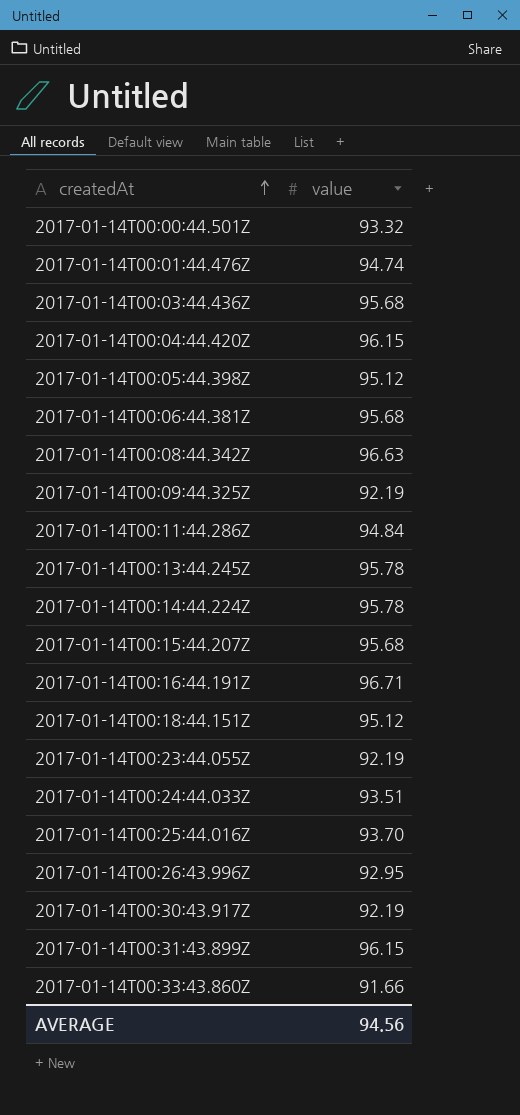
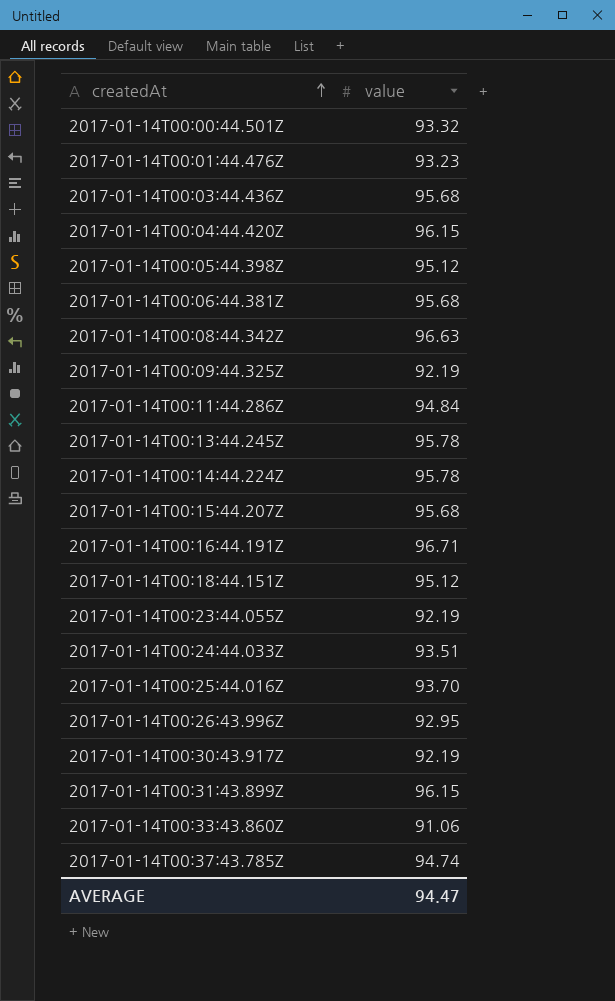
2017-01-14T00:01:44.476Z | value: 94.74 -> 93.23
2017-01-14T00:33:43.860Z | value: 91.66 -> 91.06
row 2017-01-14T00:37:43.785Z: none -> 94.74
AVERAGE | value: 94.56 -> 94.47

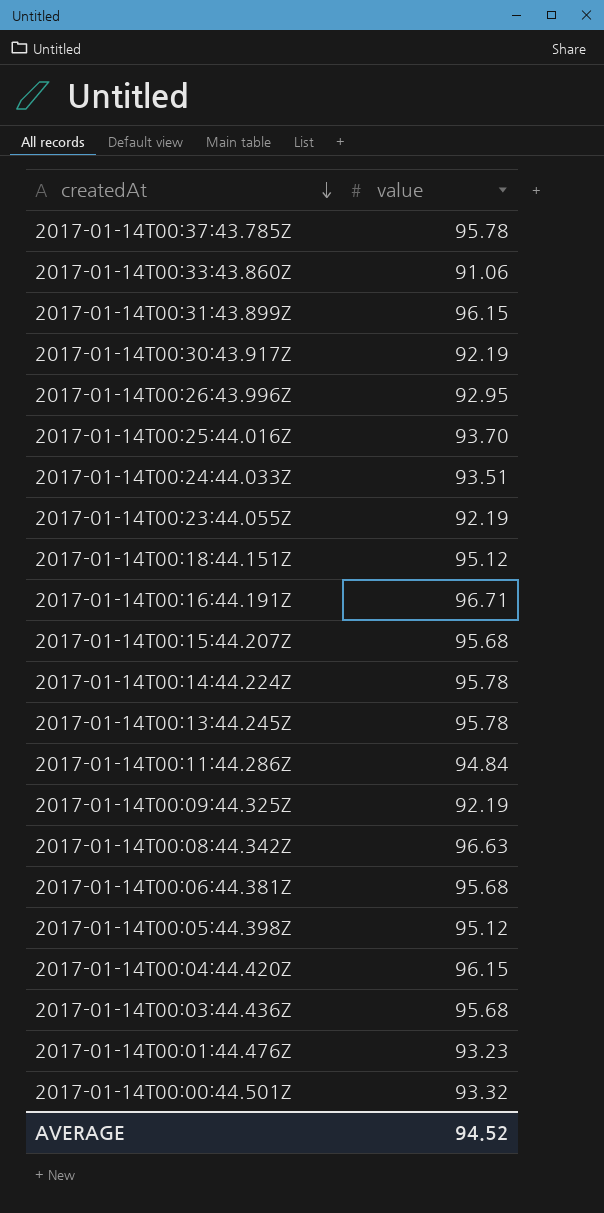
row order: createdAt ascending -> createdAt descending
2017-01-14T00:37:43.785Z | value: 94.74 -> 95.78
AVERAGE | value: 94.47 -> 94.52

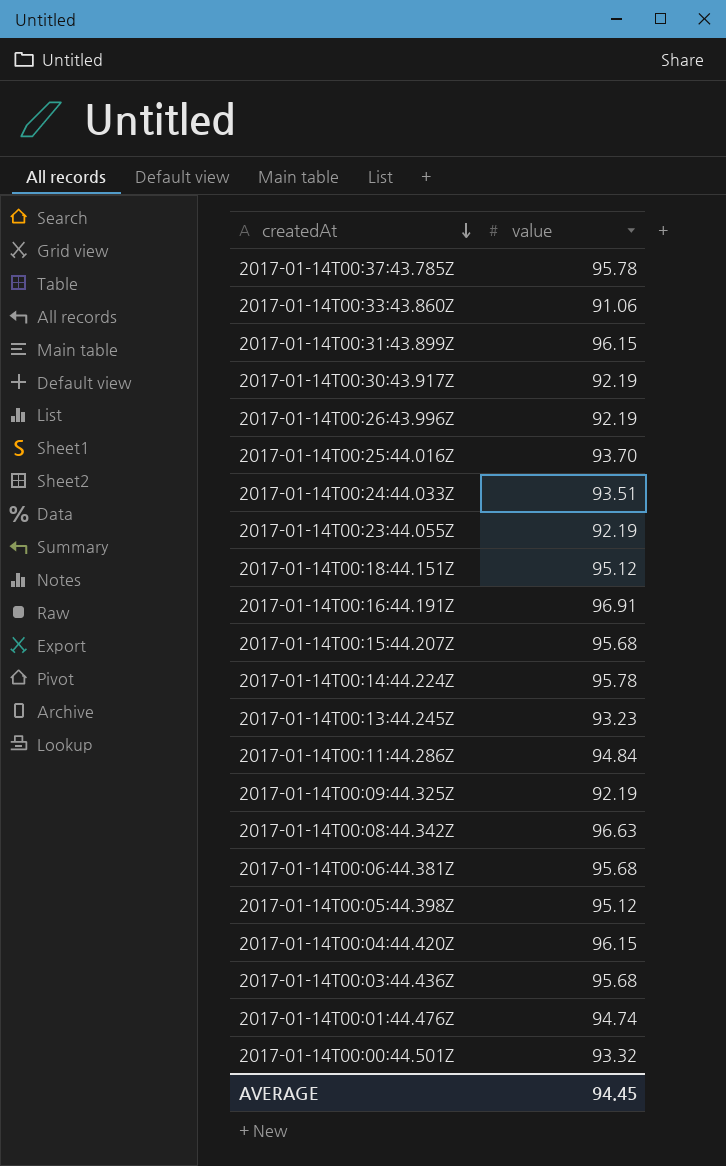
2017-01-14T00:26:43.996Z | value: 92.95 -> 92.19
2017-01-14T00:16:44.191Z | value: 96.71 -> 96.91
2017-01-14T00:13:44.245Z | value: 95.78 -> 93.23
2017-01-14T00:01:44.476Z | value: 93.23 -> 94.74
AVERAGE | value: 94.52 -> 94.45

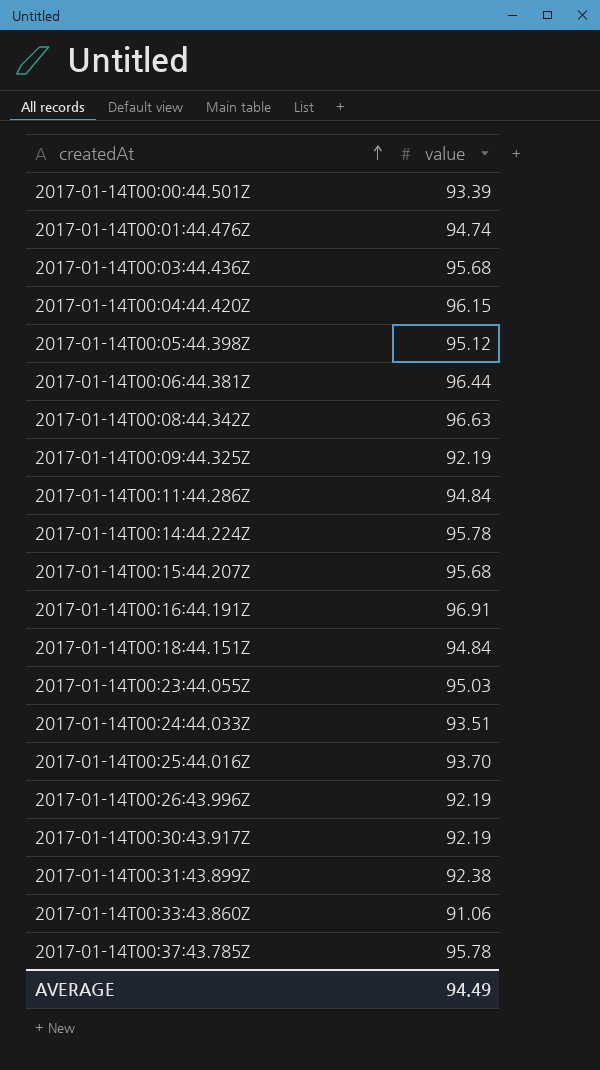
row order: createdAt descending -> createdAt ascending
row 2017-01-14T00:13:44.245Z: 93.23 -> none
2017-01-14T00:00:44.501Z | value: 93.32 -> 93.39
2017-01-14T00:06:44.381Z | value: 95.68 -> 96.44
2017-01-14T00:18:44.151Z | value: 95.12 -> 94.84
2017-01-14T00:23:44.055Z | value: 92.19 -> 95.03
2017-01-14T00:31:43.899Z | value: 96.15 -> 92.38
AVERAGE | value: 94.45 -> 94.49

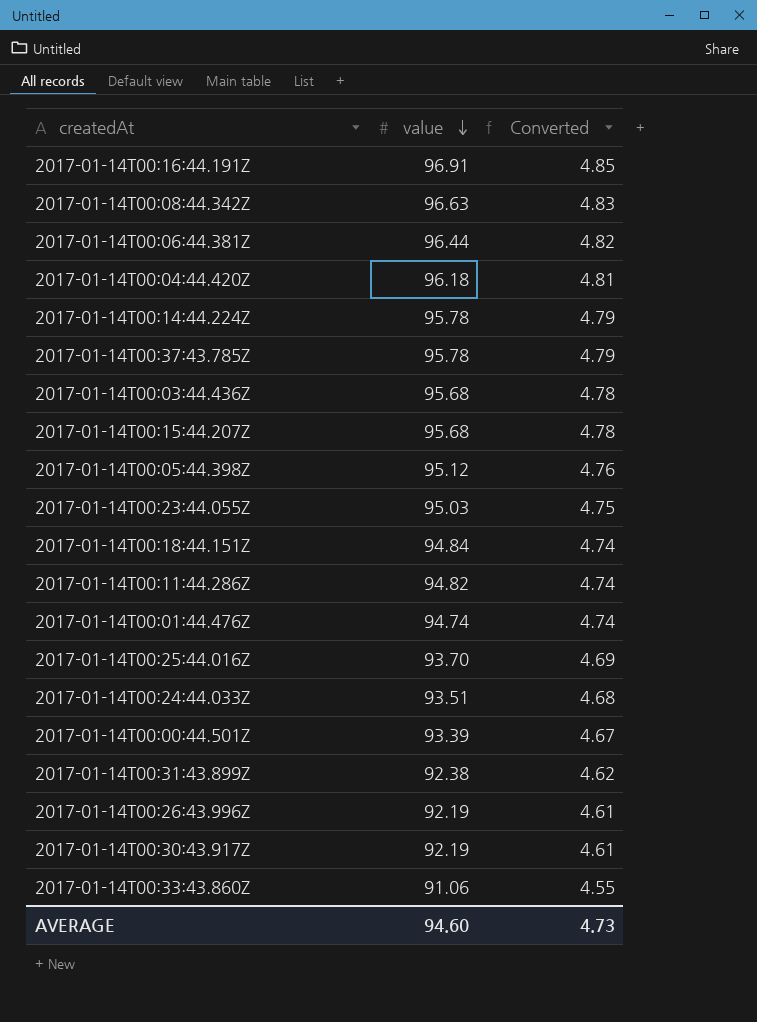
row order: createdAt ascending -> value descending
column Converted | formula: none -> [value] * 0.05
row 2017-01-14T00:09:44.325Z: 92.19 -> none
2017-01-14T00:04:44.420Z | value: 96.15 -> 96.18
2017-01-14T00:11:44.286Z | value: 94.84 -> 94.82
AVERAGE | value: 94.49 -> 94.60

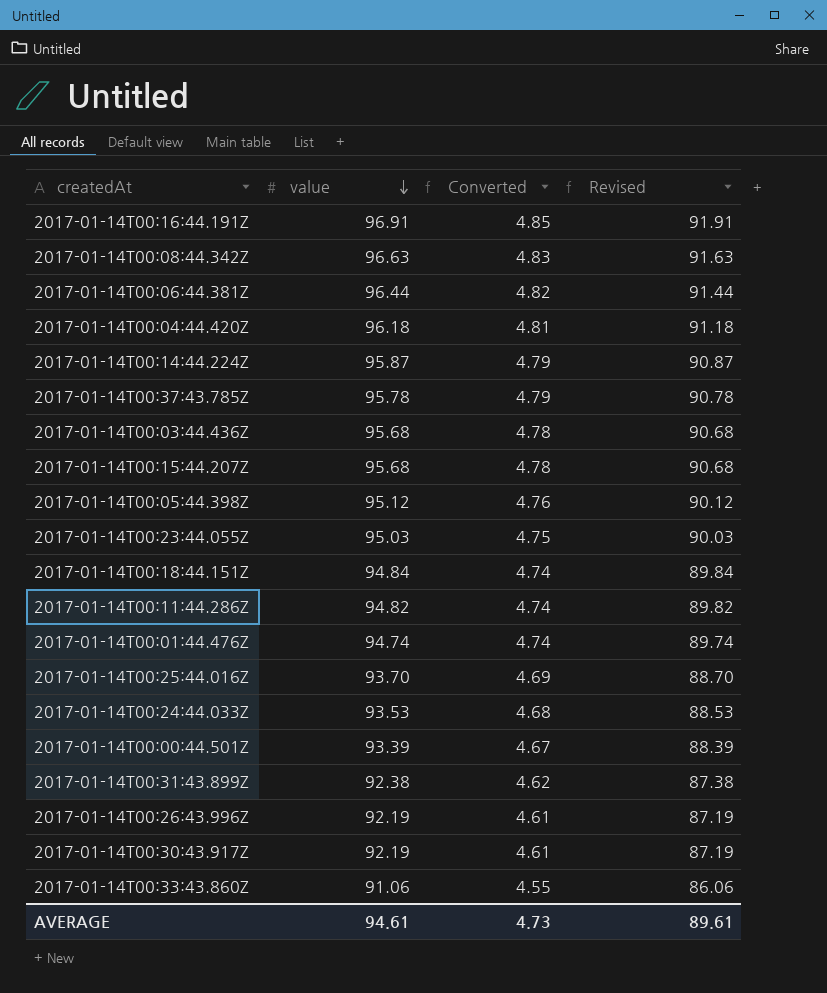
column Revised | formula: none -> [value] - 5
2017-01-14T00:14:44.224Z | value: 95.78 -> 95.87
2017-01-14T00:24:44.033Z | value: 93.51 -> 93.53
AVERAGE | value: 94.60 -> 94.61

